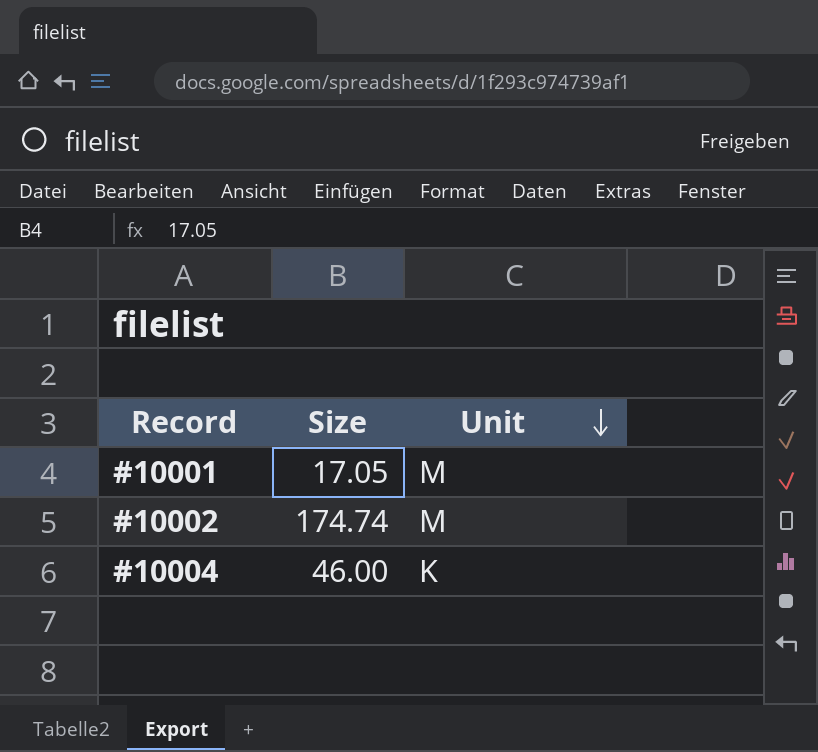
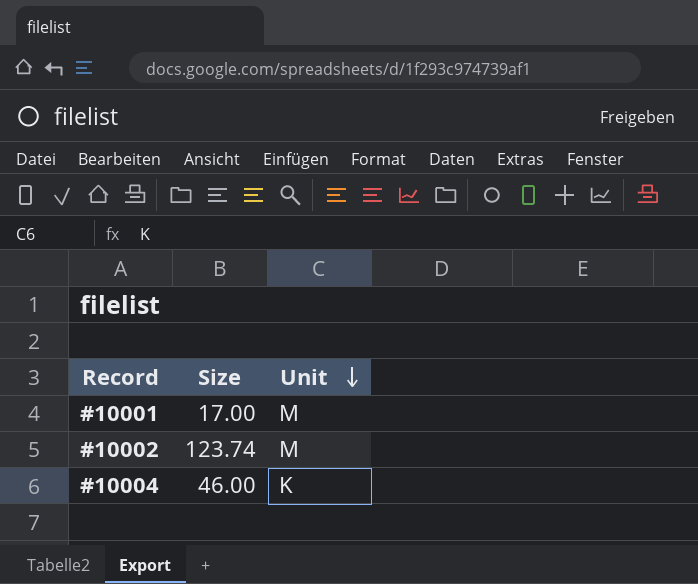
#10001 | Size: 17.05 -> 17.00
#10002 | Size: 174.74 -> 123.74

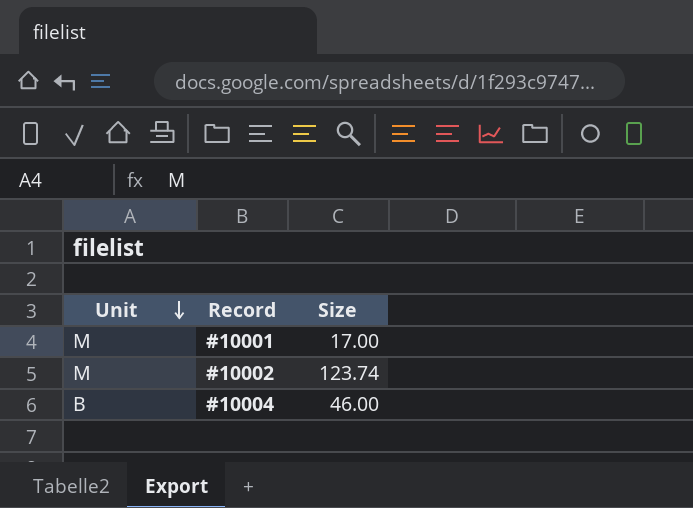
column Unit | position: 3 -> 1
#10004 | Unit: K -> B

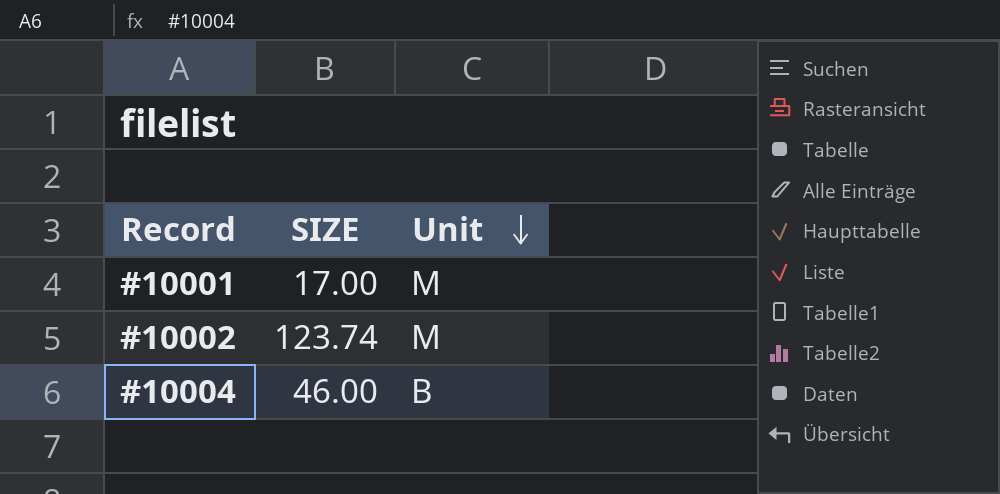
column name: Size -> SIZE
column Unit | position: 1 -> 3

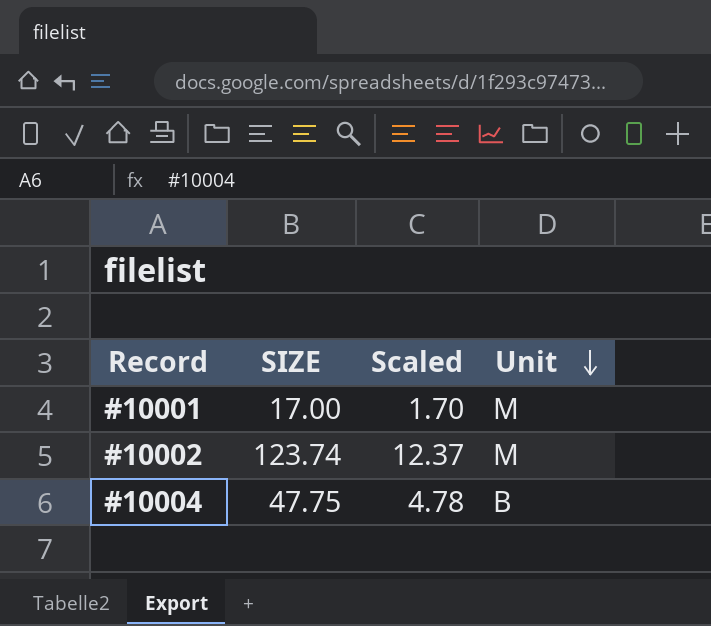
column Scaled | formula: none -> [SIZE] * 0.1
#10004 | SIZE: 46.00 -> 47.75

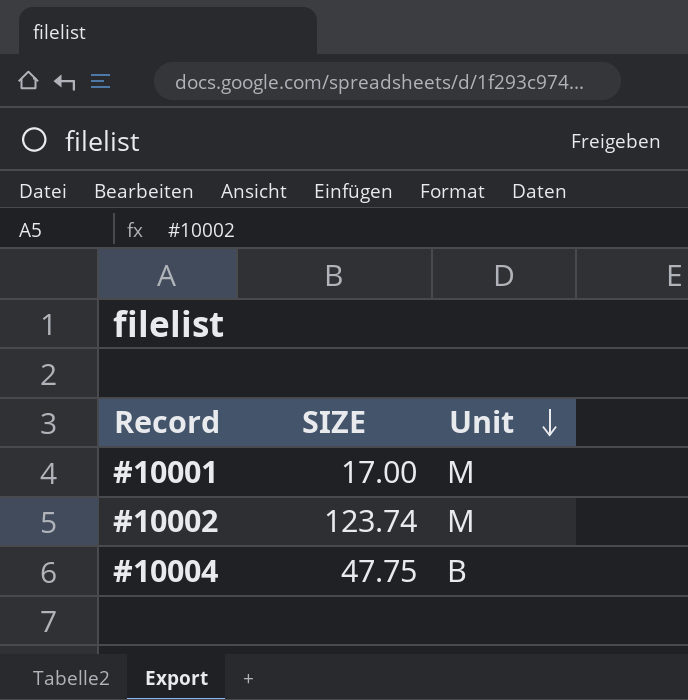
column Scaled | formula: [SIZE] * 0.1 -> none

